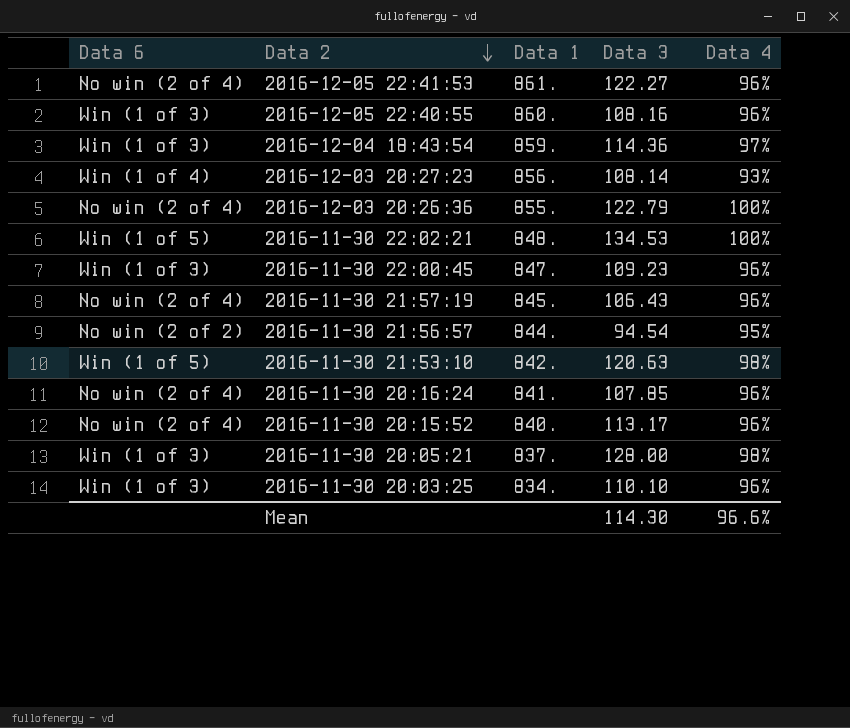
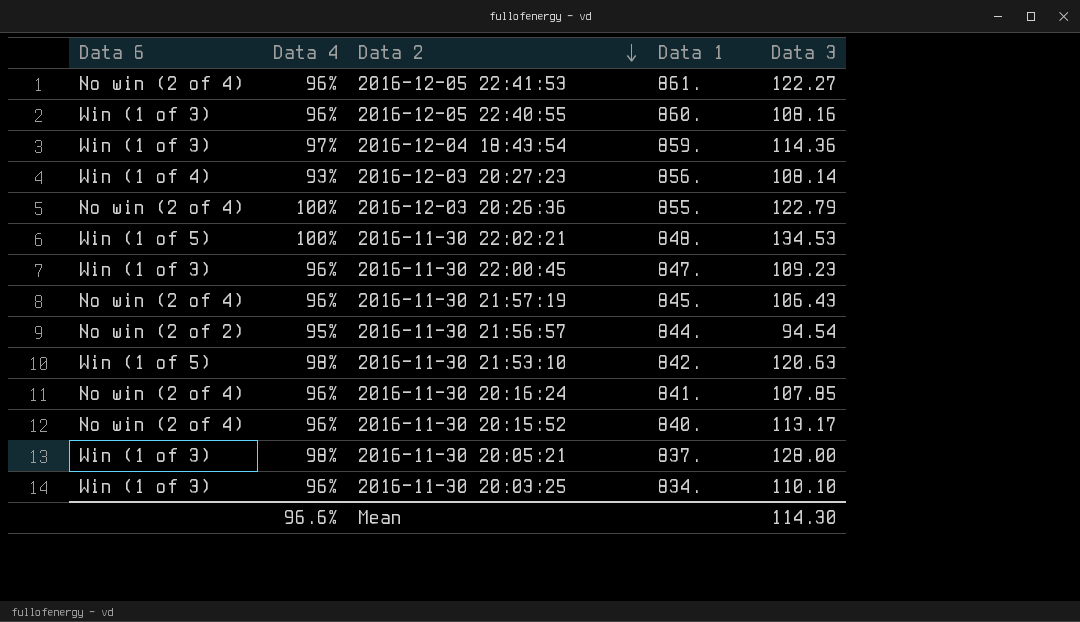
column Data 4 | position: 5 -> 2

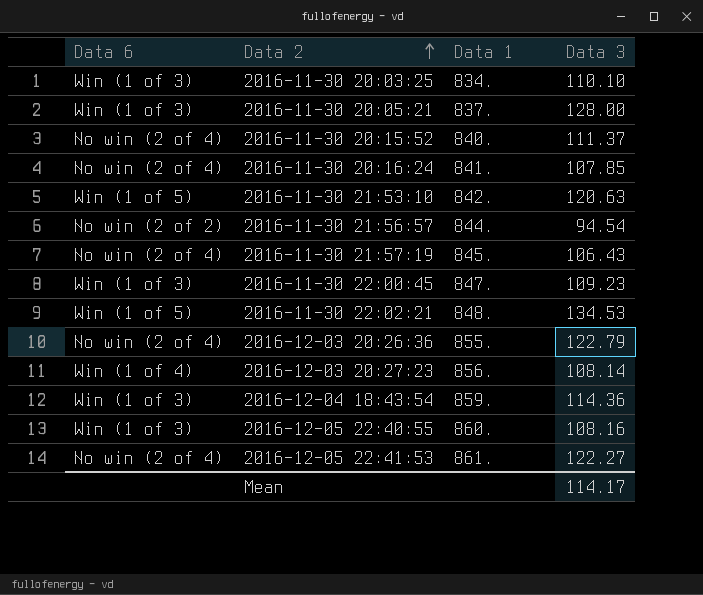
row order: Data 2 descending -> Data 2 ascending
column Data 4 | position: 2 -> none
2016-11-30 20:15:52 | Data 3: 113.17 -> 111.37
Mean | Data 3: 114.30 -> 114.17

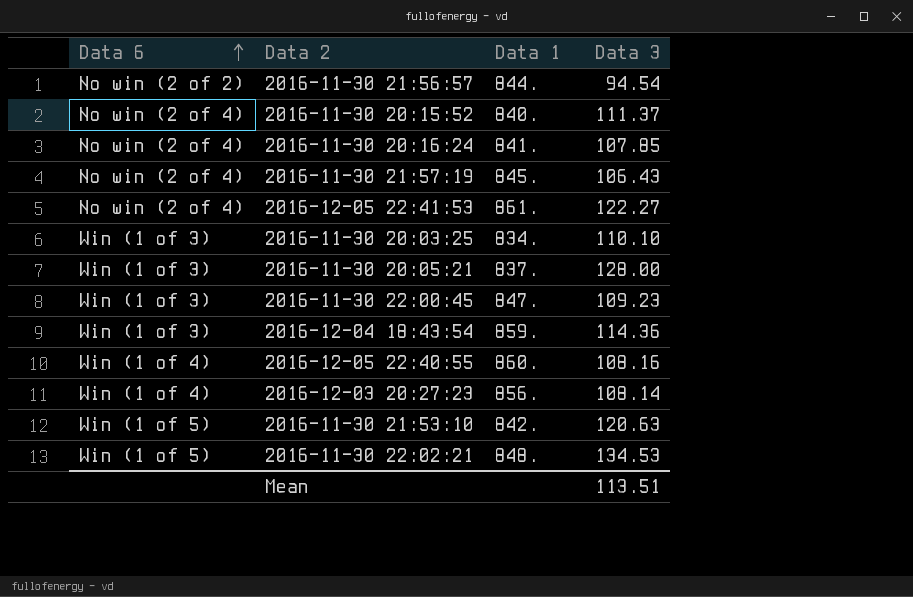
row order: Data 2 ascending -> Data 6 ascending
row 2016-12-03 20:26:36: No win (2 of 4) | 855. | 122.79 -> none
2016-12-05 22:40:55 | Data 6: Win (1 of 3) -> Win (1 of 4)
Mean | Data 3: 114.17 -> 113.51

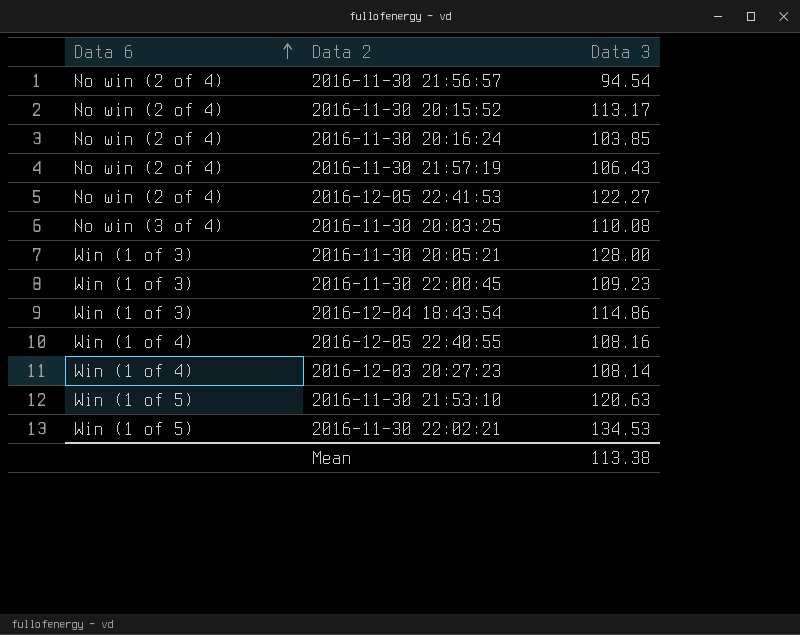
column Data 1 | position: 3 -> none
2016-11-30 21:56:57 | Data 6: No win (2 of 2) -> No win (2 of 4)
2016-11-30 20:15:52 | Data 3: 111.37 -> 113.17
2016-11-30 20:16:24 | Data 3: 107.85 -> 103.85
2016-11-30 20:03:25 | Data 6: Win (1 of 3) -> No win (3 of 4)
2016-11-30 20:03:25 | Data 3: 110.10 -> 110.08
2016-12-04 18:43:54 | Data 3: 114.36 -> 114.86
Mean | Data 3: 113.51 -> 113.38

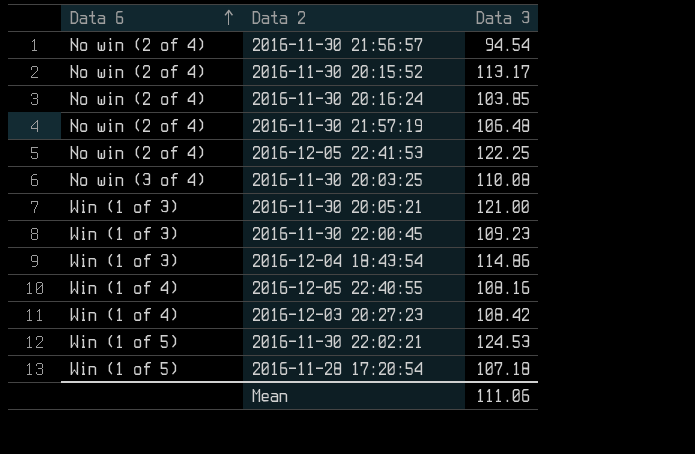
row 2016-11-30 21:53:10: Win (1 of 5) | 120.63 -> none
2016-11-30 21:57:19 | Data 3: 106.43 -> 106.48
2016-12-05 22:41:53 | Data 3: 122.27 -> 122.25
2016-11-30 20:05:21 | Data 3: 128.00 -> 121.00
2016-12-03 20:27:23 | Data 3: 108.14 -> 108.42
2016-11-30 22:02:21 | Data 3: 134.53 -> 124.53
row 2016-11-28 17:20:54: none -> Win (1 of 5) | 107.18
Mean | Data 3: 113.38 -> 111.06

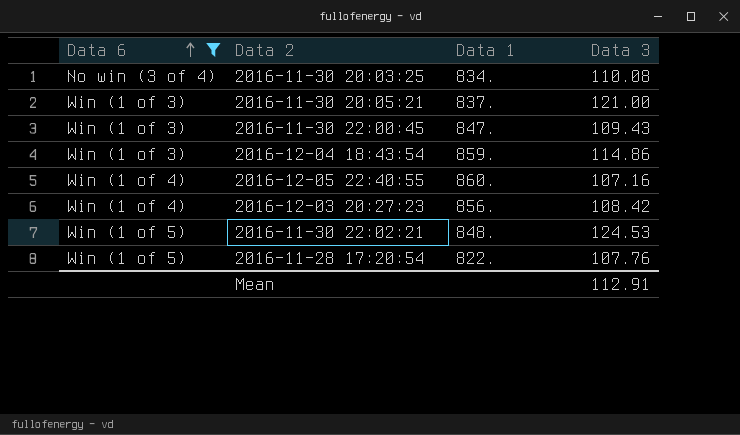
filter: none -> Data 6 != No win (2 of 4)
column Data 1 | position: none -> 3
2016-11-30 22:00:45 | Data 3: 109.23 -> 109.43
2016-12-05 22:40:55 | Data 3: 108.16 -> 107.16
2016-11-28 17:20:54 | Data 3: 107.18 -> 107.76
Mean | Data 3: 111.06 -> 112.91

